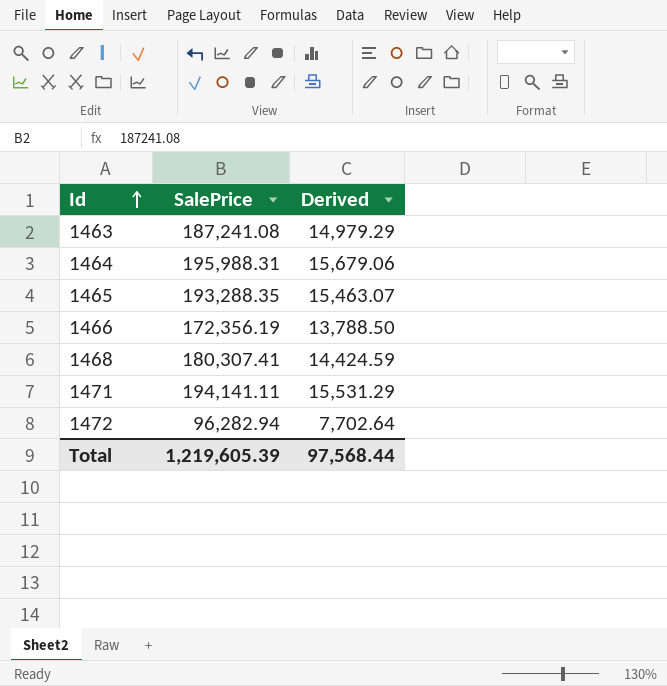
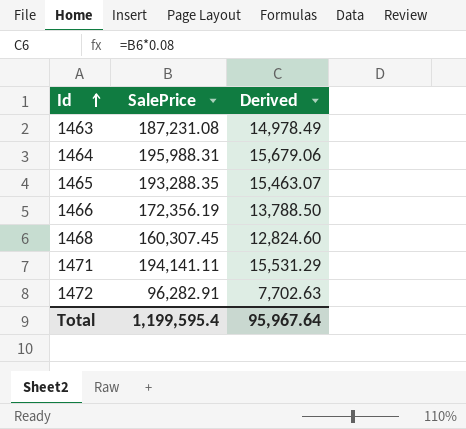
1463 | SalePrice: 187,241.08 -> 187,231.08
1463 | Derived: 14,979.29 -> 14,978.49
1468 | SalePrice: 180,307.41 -> 160,307.45
1468 | Derived: 14,424.59 -> 12,824.60
1472 | SalePrice: 96,282.94 -> 96,282.91
1472 | Derived: 7,702.64 -> 7,702.63
Total | SalePrice: 1,219,605.39 -> 1,199,595.4
Total | Derived: 97,568.44 -> 95,967.64

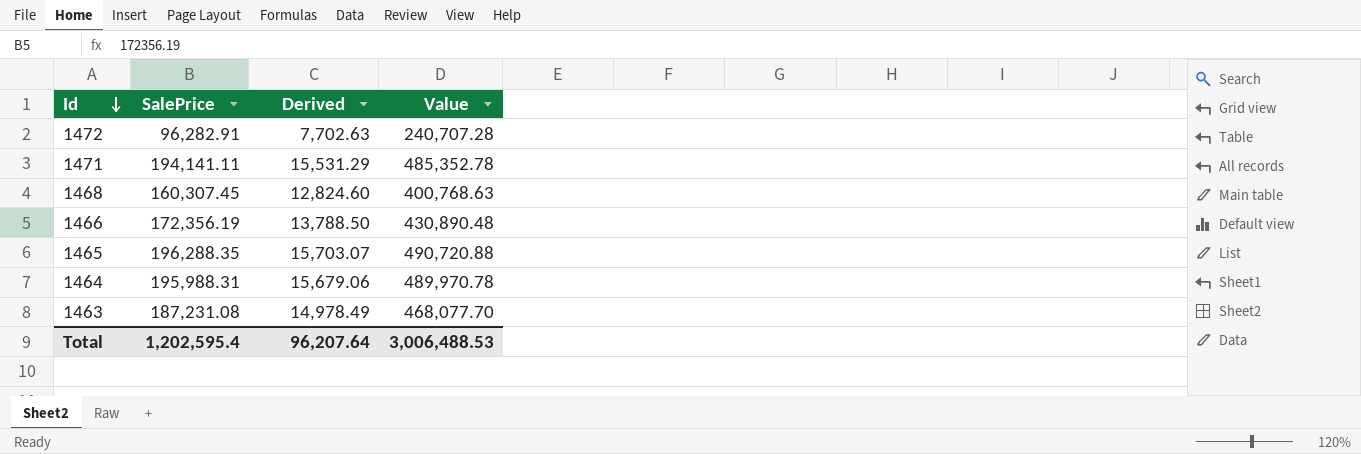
row order: Id ascending -> Id descending
column Value | formula: none -> [SalePrice] * 2.5
1465 | SalePrice: 193,288.35 -> 196,288.35
1465 | Derived: 15,463.07 -> 15,703.07
Total | SalePrice: 1,199,595.4 -> 1,202,595.4
Total | Derived: 95,967.64 -> 96,207.64

